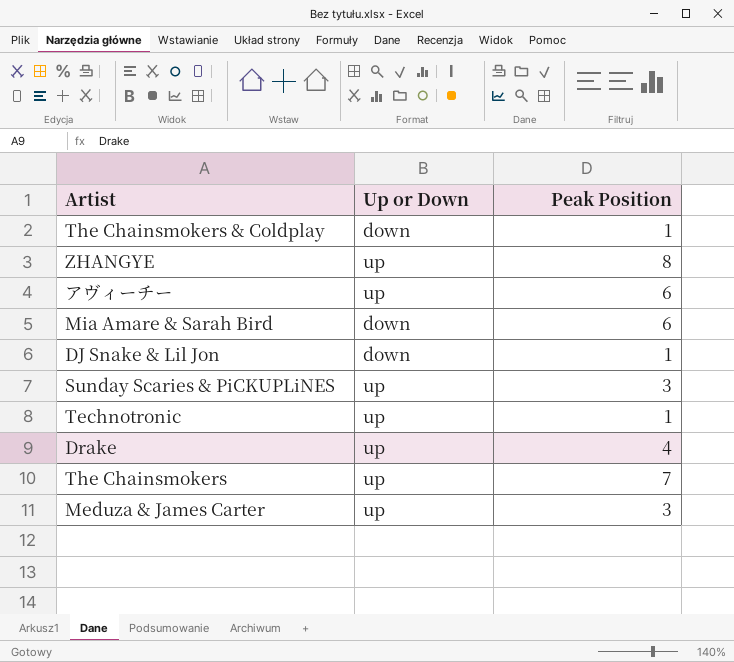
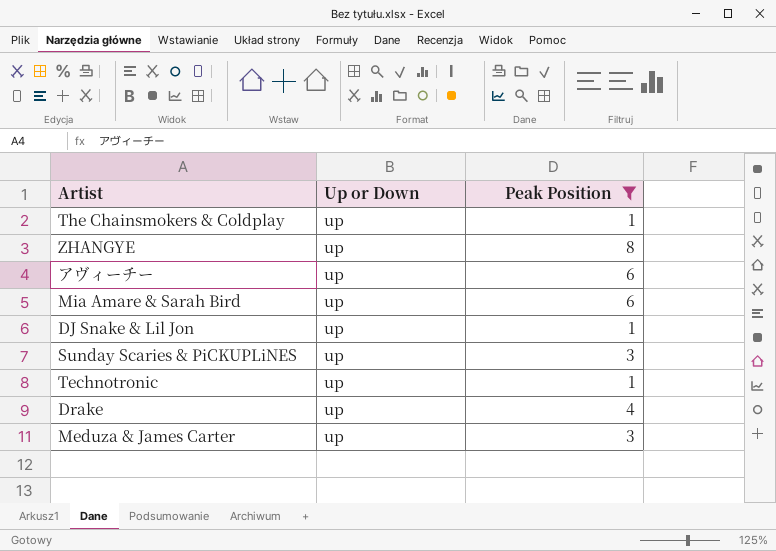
filter: none -> Peak Position != 7
The Chainsmokers & Coldplay | Up or Down: down -> up
Mia Amare & Sarah Bird | Up or Down: down -> up
DJ Snake & Lil Jon | Up or Down: down -> up

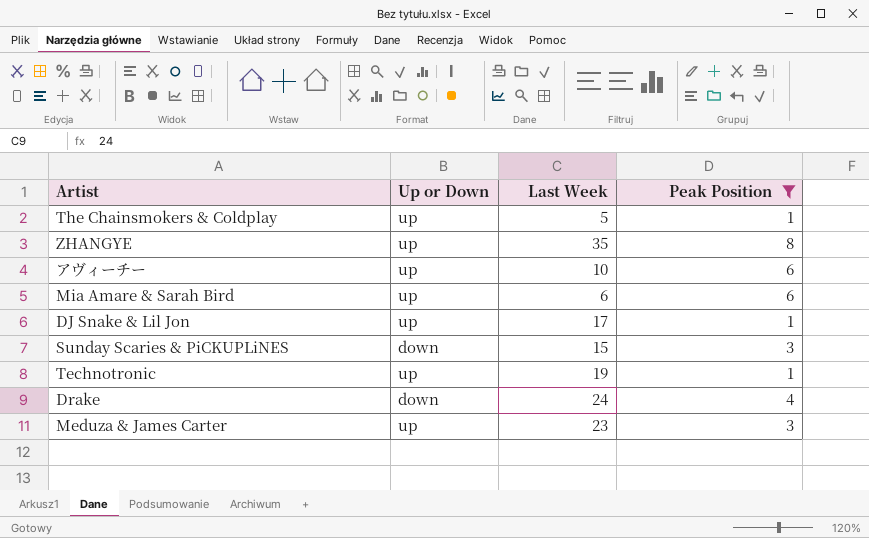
column Last Week | position: none -> 3
Sunday Scaries & PiCKUPLiNES | Up or Down: up -> down
Drake | Up or Down: up -> down

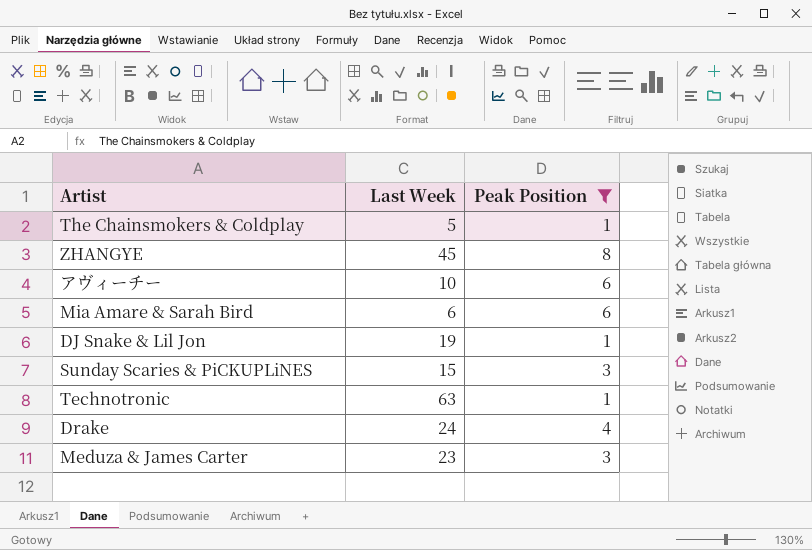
column Up or Down | position: 2 -> none
ZHANGYE | Last Week: 35 -> 45
DJ Snake & Lil Jon | Last Week: 17 -> 19
Technotronic | Last Week: 19 -> 63

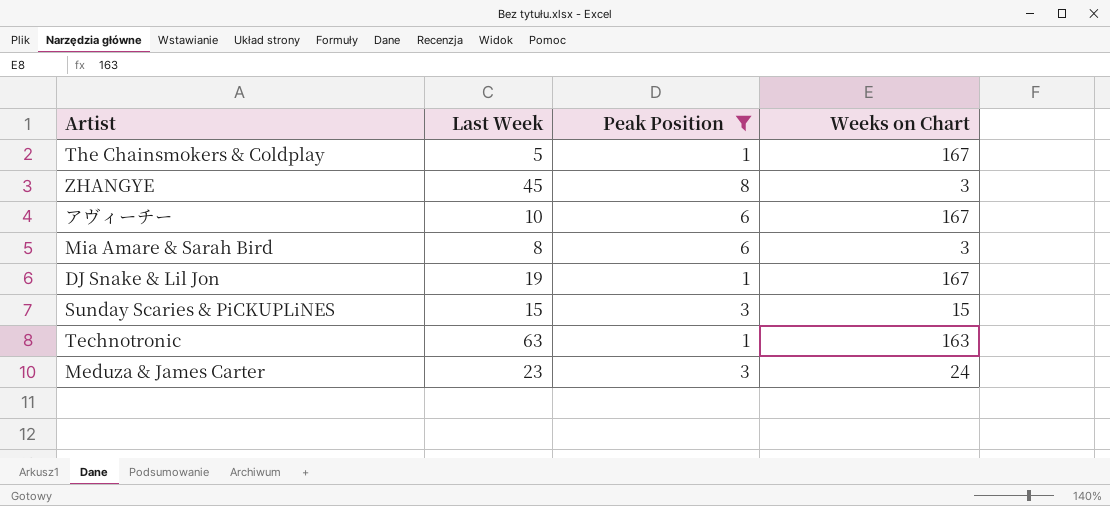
column Weeks on Chart | position: none -> 4
row Drake: 24 | 4 -> none
Mia Amare & Sarah Bird | Last Week: 6 -> 8

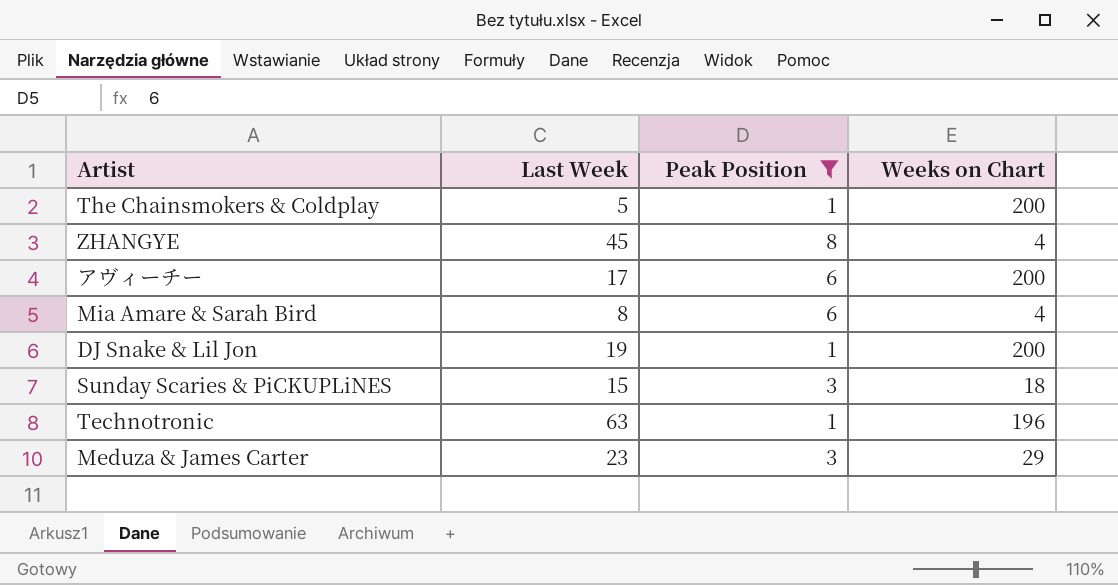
The Chainsmokers & Coldplay | Weeks on Chart: 167 -> 200
ZHANGYE | Weeks on Chart: 3 -> 4
アヴィーチー | Last Week: 10 -> 17
アヴィーチー | Weeks on Chart: 167 -> 200
Mia Amare & Sarah Bird | Weeks on Chart: 3 -> 4
DJ Snake & Lil Jon | Weeks on Chart: 167 -> 200
Sunday Scaries & PiCKUPLiNES | Weeks on Chart: 15 -> 18
Technotronic | Weeks on Chart: 163 -> 196
Meduza & James Carter | Weeks on Chart: 24 -> 29

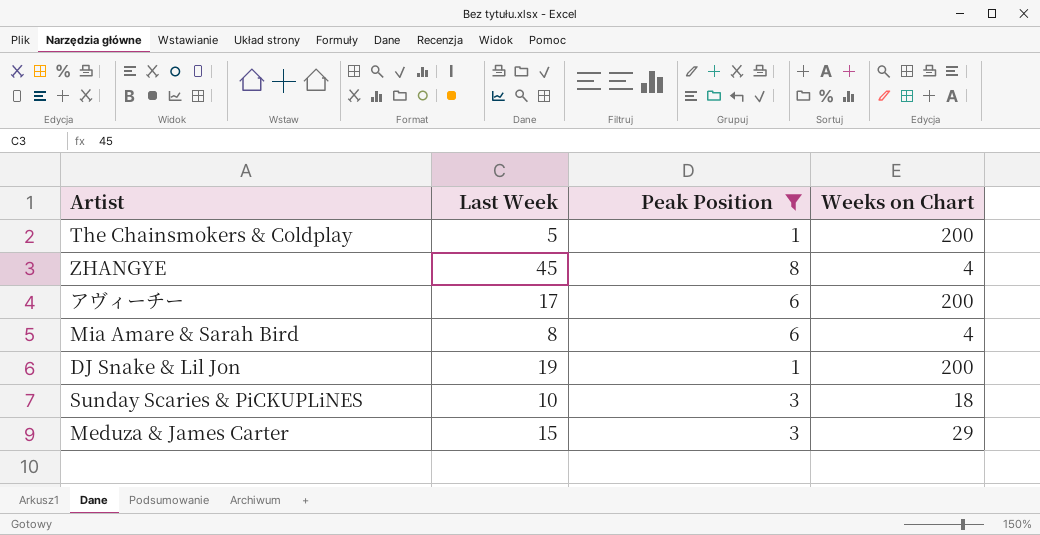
row Technotronic: 63 | 1 | 196 -> none
Sunday Scaries & PiCKUPLiNES | Last Week: 15 -> 10
Meduza & James Carter | Last Week: 23 -> 15

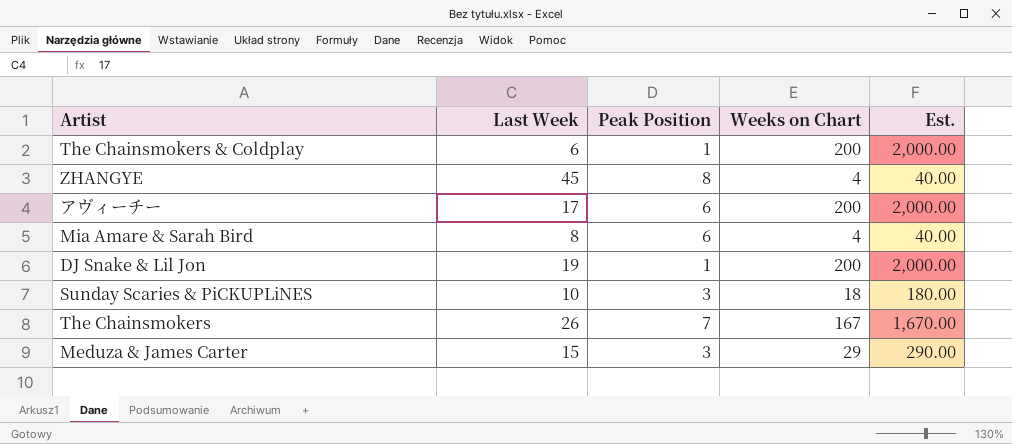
filter: Peak Position != 7 -> none
column Est. | formula: none -> [Weeks on Chart] * 10
The Chainsmokers & Coldplay | Last Week: 5 -> 6

